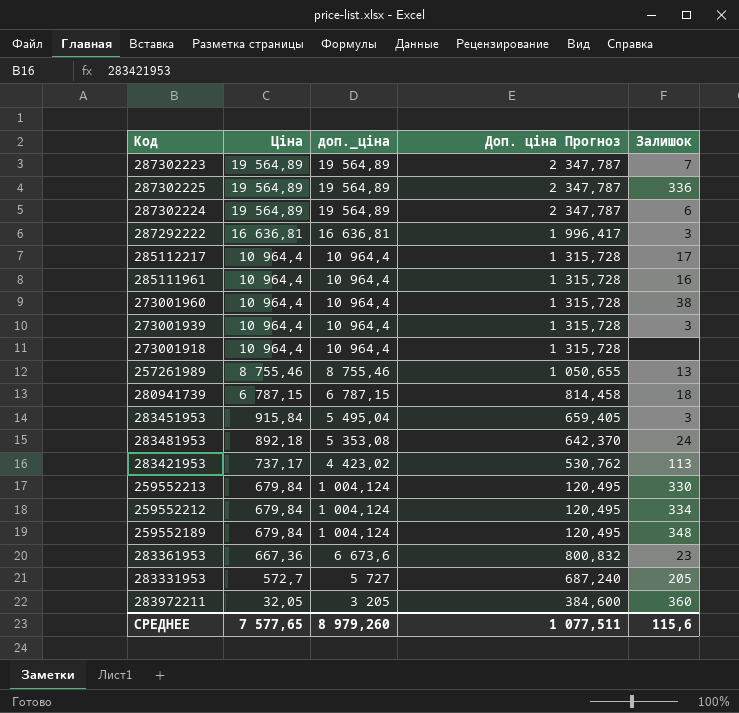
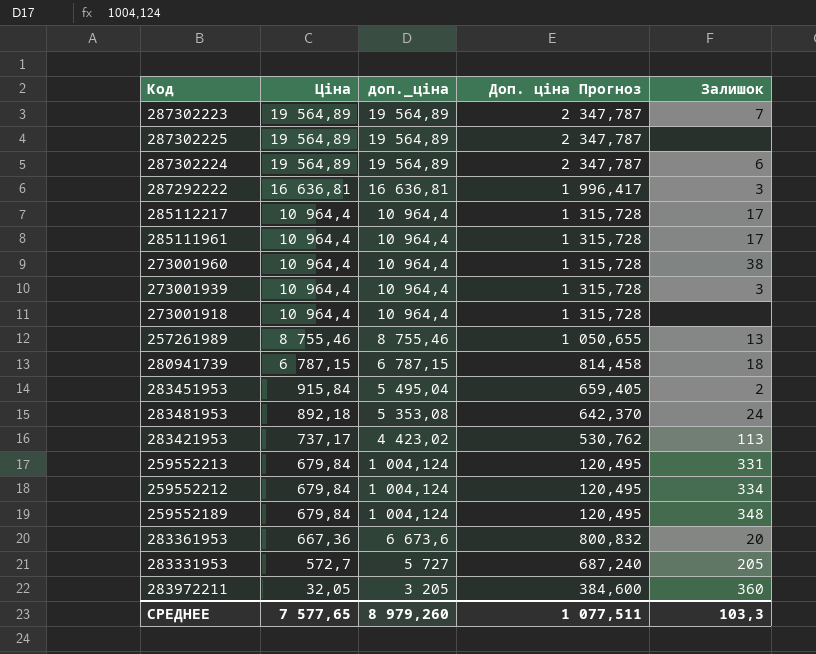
287302225 | Залишок: 336 -> none
285111961 | Залишок: 16 -> 17
283451953 | Залишок: 3 -> 2
259552213 | Залишок: 330 -> 331
283361953 | Залишок: 23 -> 20
СРЕДНЕЕ | Залишок: 115,6 -> 103,3

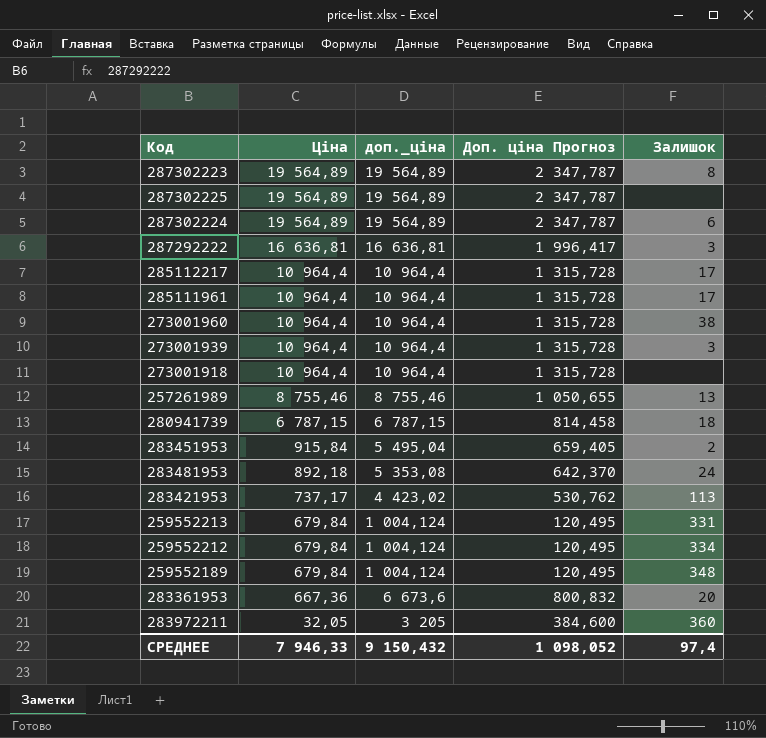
row 283331953: 572,7 | 5 727 | 687,240 | 205 -> none
287302223 | Залишок: 7 -> 8
СРЕДНЕЕ | Ціна: 7 577,65 -> 7 946,33
СРЕДНЕЕ | доп._ціна: 8 979,260 -> 9 150,432
СРЕДНЕЕ | Доп. ціна Прогноз: 1 077,511 -> 1 098,052
СРЕДНЕЕ | Залишок: 103,3 -> 97,4

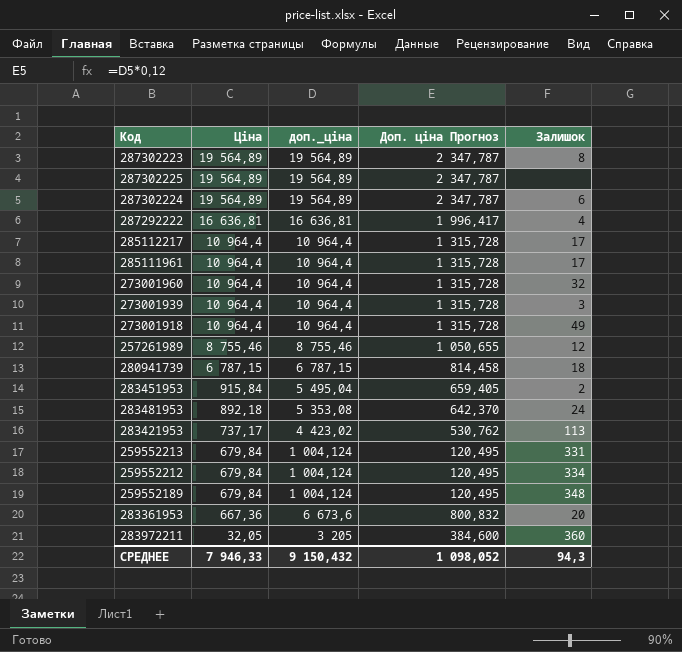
287292222 | Залишок: 3 -> 4
273001960 | Залишок: 38 -> 32
273001918 | Залишок: none -> 49
257261989 | Залишок: 13 -> 12
СРЕДНЕЕ | Залишок: 97,4 -> 94,3

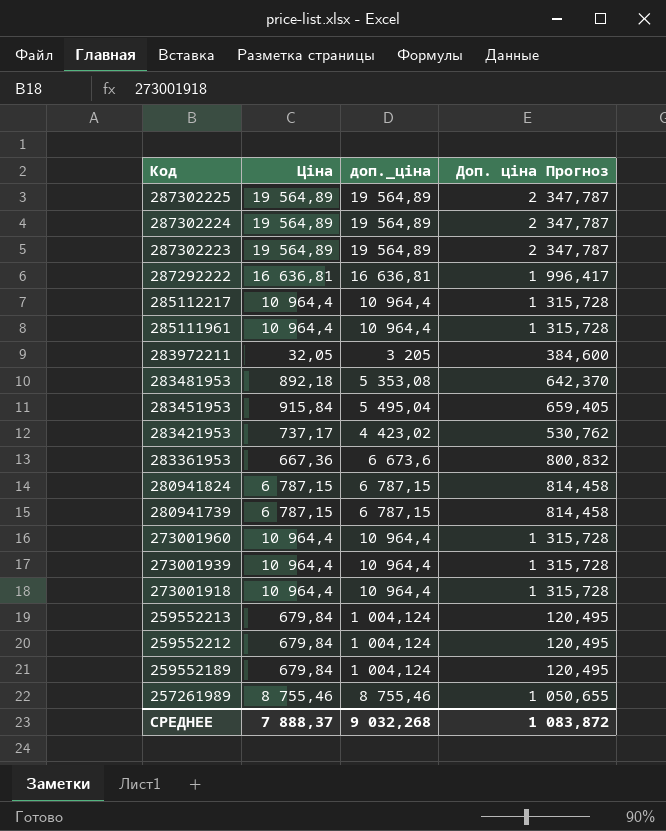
row order: Ціна descending -> Код descending
column Залишок | position: 5 -> none
row 280941824: none -> 6 787,15 | 6 787,15 | 814,458
СРЕДНЕЕ | Ціна: 7 946,33 -> 7 888,37
СРЕДНЕЕ | доп._ціна: 9 150,432 -> 9 032,268
СРЕДНЕЕ | Доп. ціна Прогноз: 1 098,052 -> 1 083,872

